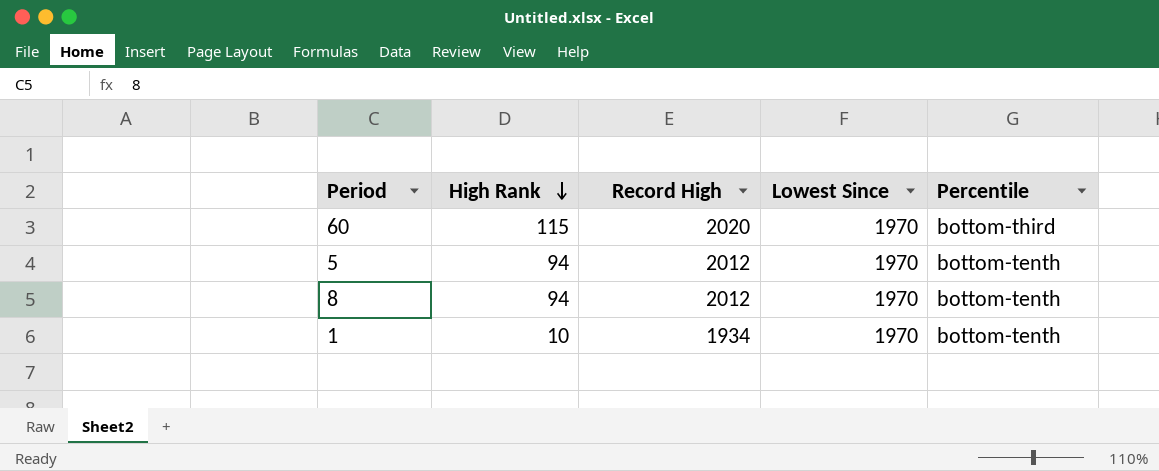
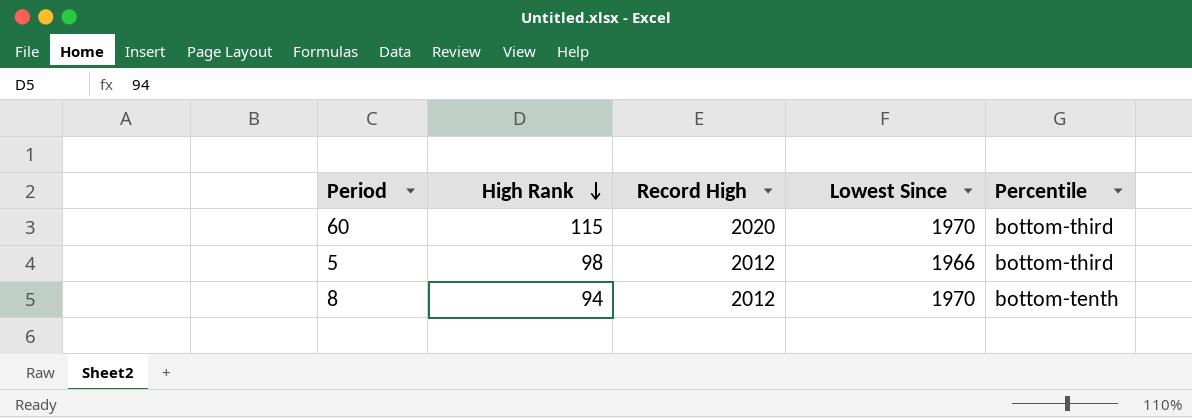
row 1: 10 | 1934 | 1970 | bottom-tenth -> none
5 | High Rank: 94 -> 98
5 | Lowest Since: 1970 -> 1966
5 | Percentile: bottom-tenth -> bottom-third

